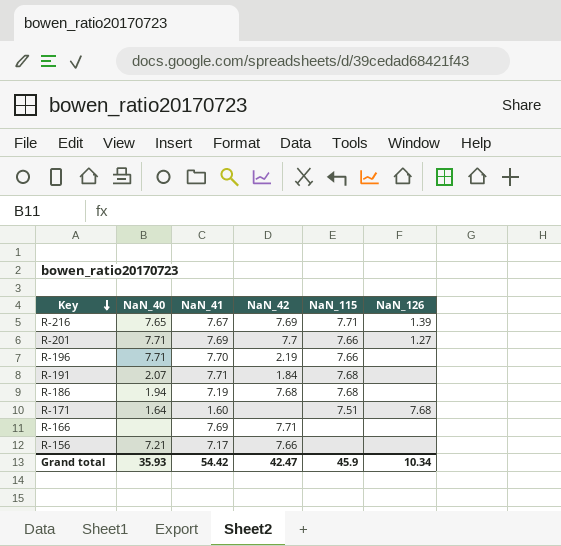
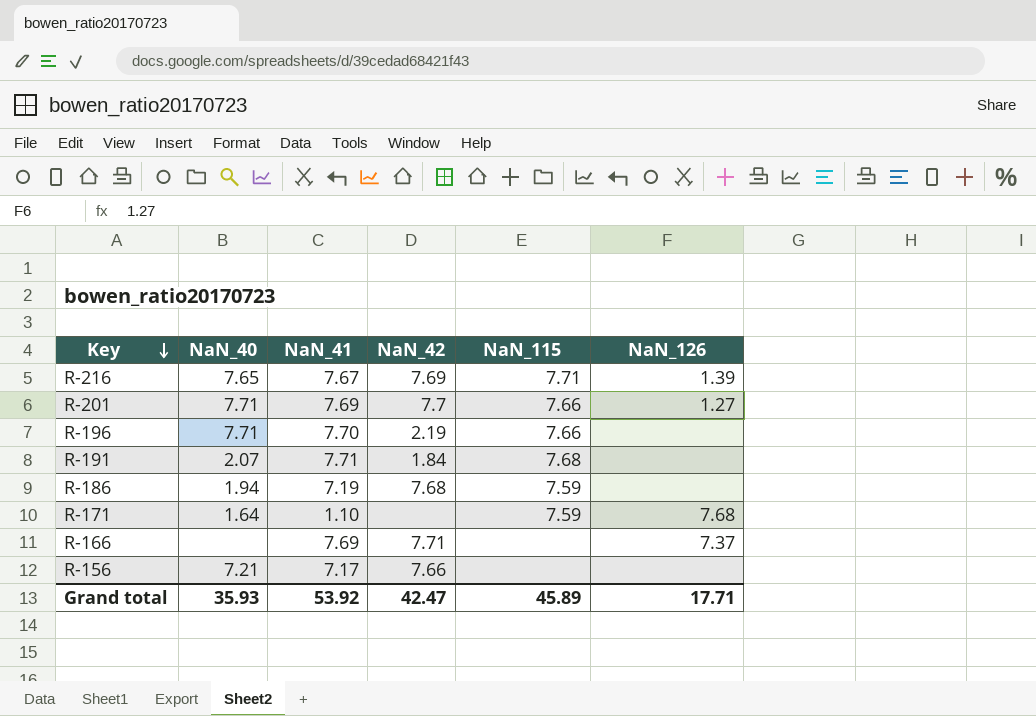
R-186 | NaN_115: 7.68 -> 7.59
R-171 | NaN_41: 1.60 -> 1.10
R-171 | NaN_115: 7.51 -> 7.59
R-166 | NaN_126: none -> 7.37
Grand total | NaN_41: 54.42 -> 53.92
Grand total | NaN_115: 45.9 -> 45.89
Grand total | NaN_126: 10.34 -> 17.71

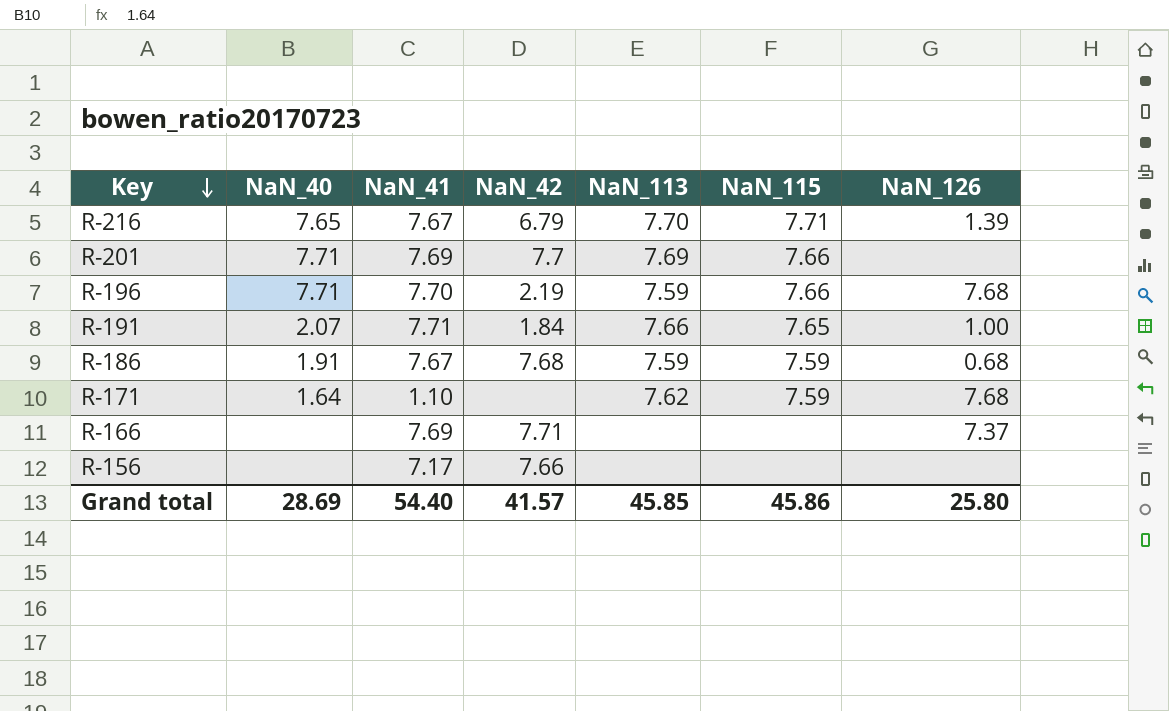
column NaN_113 | position: none -> 5
R-216 | NaN_42: 7.69 -> 6.79
R-201 | NaN_126: 1.27 -> none
R-196 | NaN_126: none -> 7.68
R-191 | NaN_115: 7.68 -> 7.65
R-191 | NaN_126: none -> 1.00
R-186 | NaN_40: 1.94 -> 1.91
R-186 | NaN_41: 7.19 -> 7.67
R-186 | NaN_126: none -> 0.68
R-156 | NaN_40: 7.21 -> none
Grand total | NaN_40: 35.93 -> 28.69
Grand total | NaN_41: 53.92 -> 54.40
Grand total | NaN_42: 42.47 -> 41.57
Grand total | NaN_115: 45.89 -> 45.86
Grand total | NaN_126: 17.71 -> 25.80

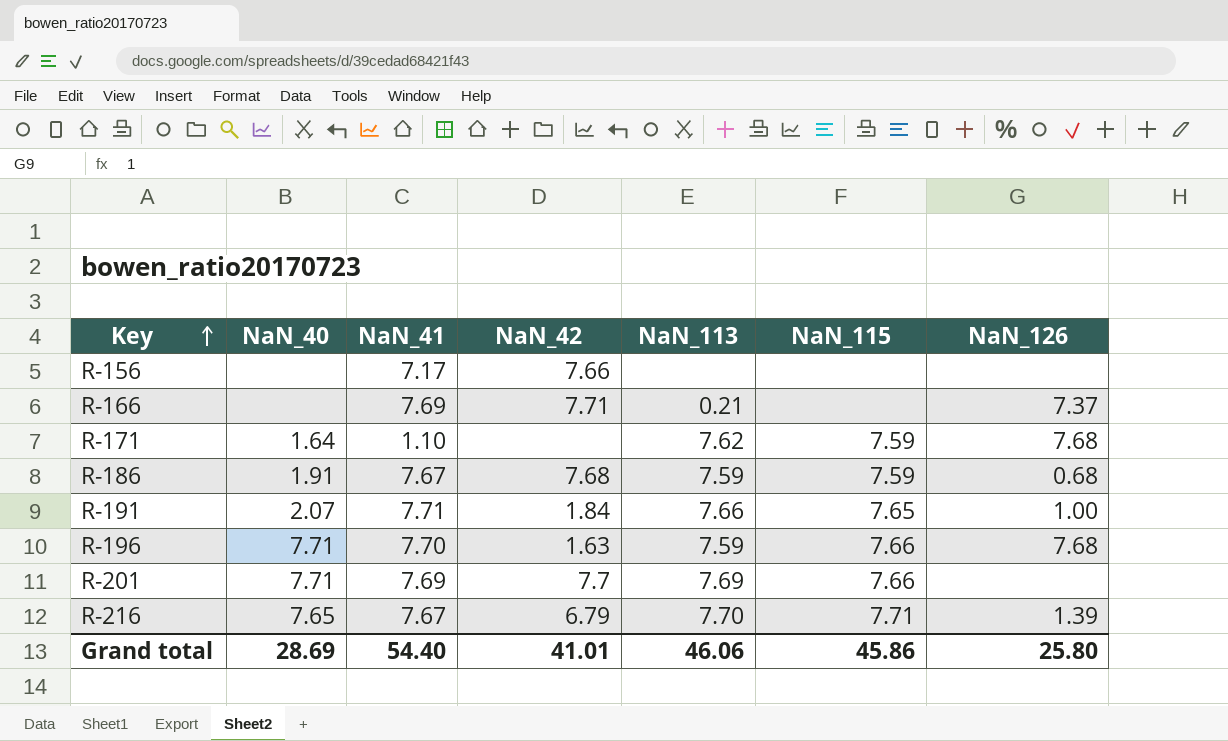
row order: Key descending -> Key ascending
R-166 | NaN_113: none -> 0.21
R-196 | NaN_42: 2.19 -> 1.63
Grand total | NaN_42: 41.57 -> 41.01
Grand total | NaN_113: 45.85 -> 46.06

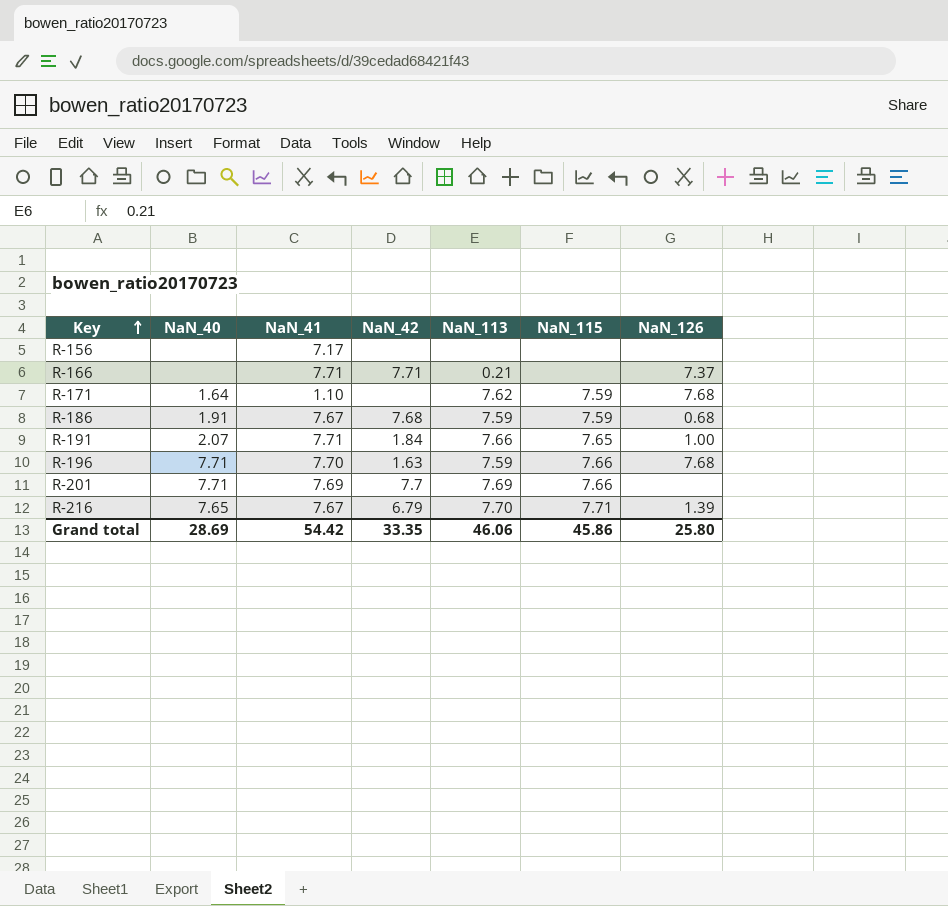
R-156 | NaN_42: 7.66 -> none
R-166 | NaN_41: 7.69 -> 7.71
Grand total | NaN_41: 54.40 -> 54.42
Grand total | NaN_42: 41.01 -> 33.35

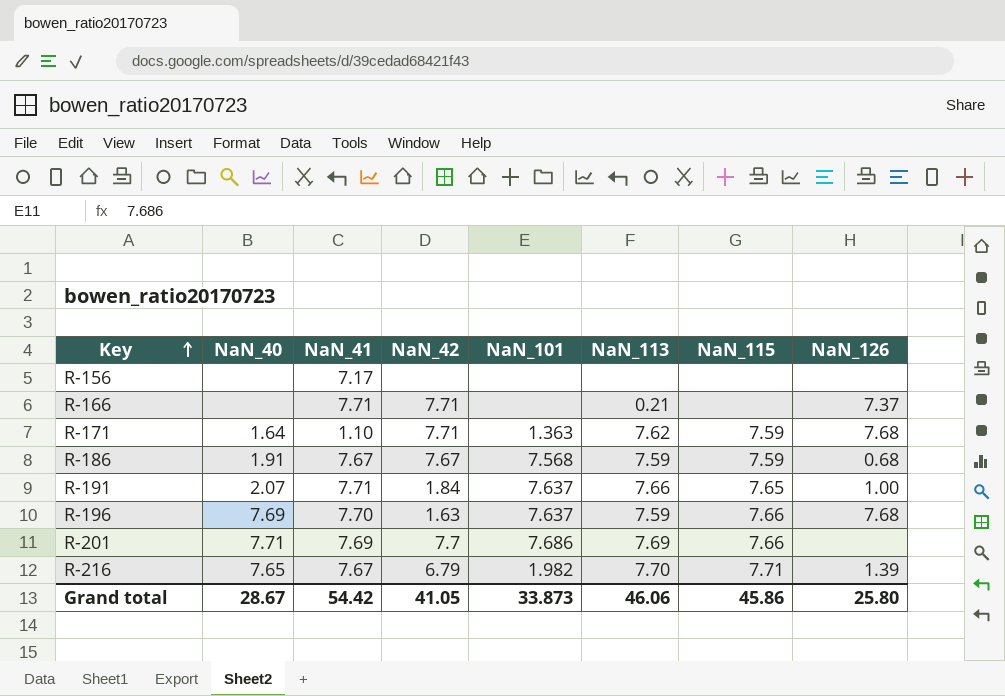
column NaN_101 | position: none -> 5
R-171 | NaN_42: none -> 7.71
R-186 | NaN_42: 7.68 -> 7.67
R-196 | NaN_40: 7.71 -> 7.69
Grand total | NaN_40: 28.69 -> 28.67
Grand total | NaN_42: 33.35 -> 41.05

